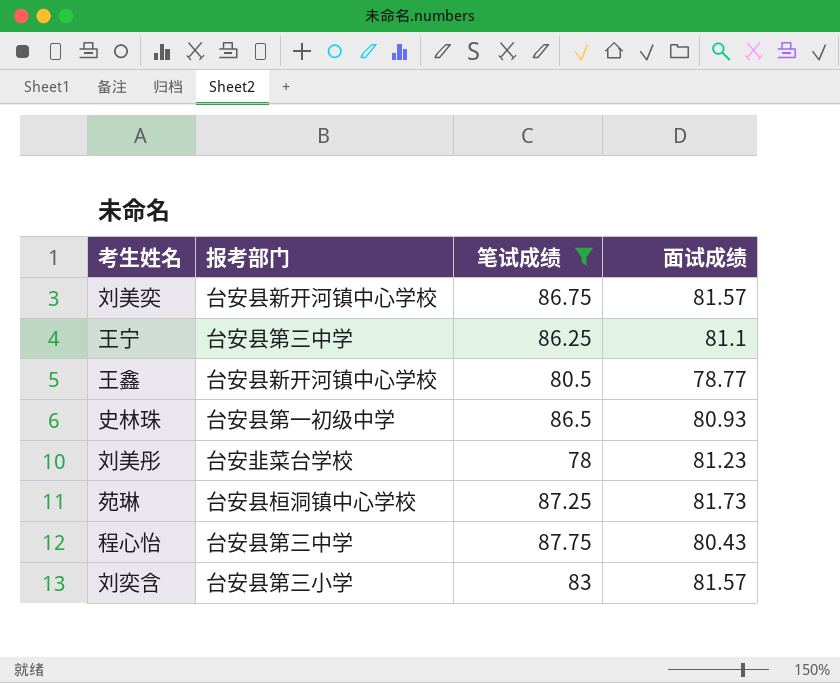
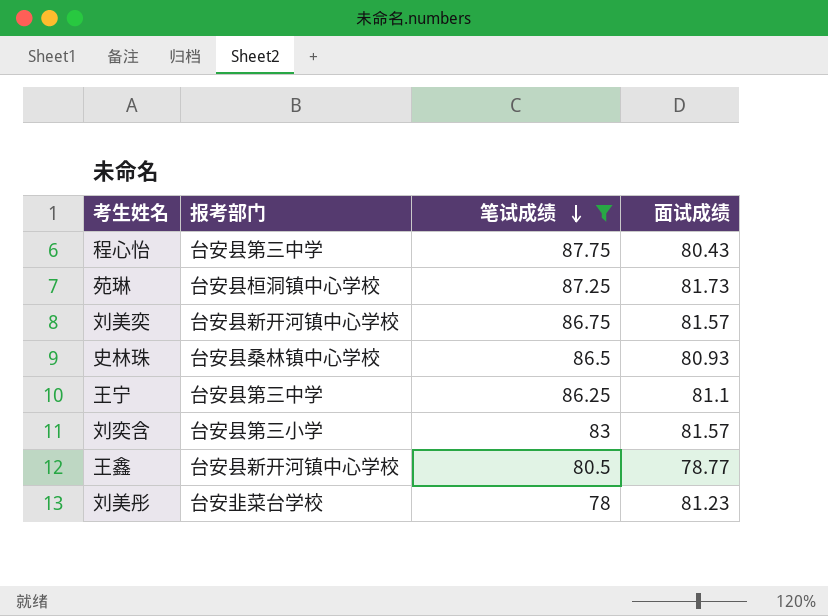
row order: none -> 笔试成绩 descending
史林珠 | 报考部门: 台安县第一初级中学 -> 台安县桑林镇中心学校

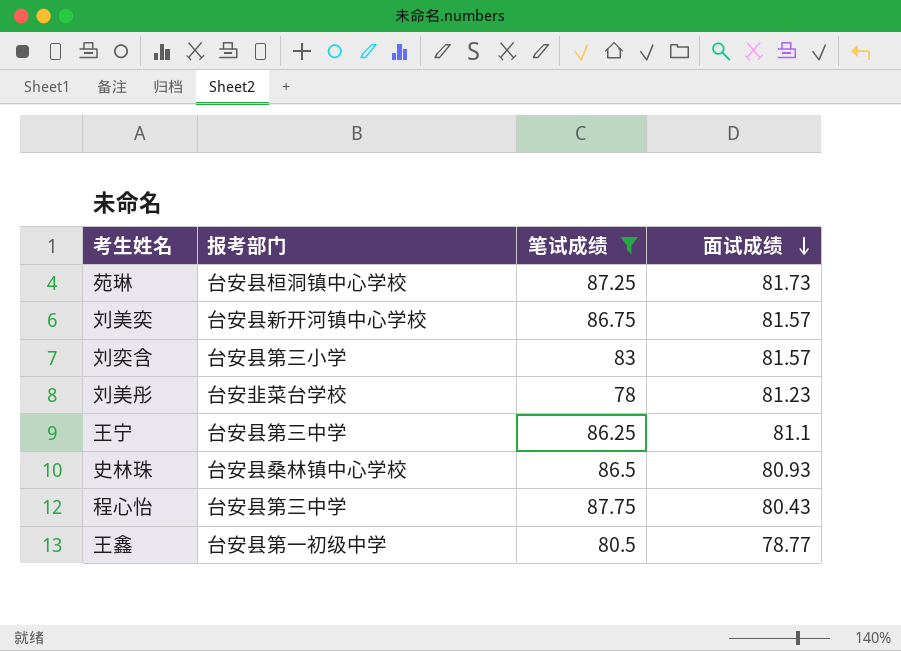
row order: 笔试成绩 descending -> 面试成绩 descending
王鑫 | 报考部门: 台安县新开河镇中心学校 -> 台安县第一初级中学

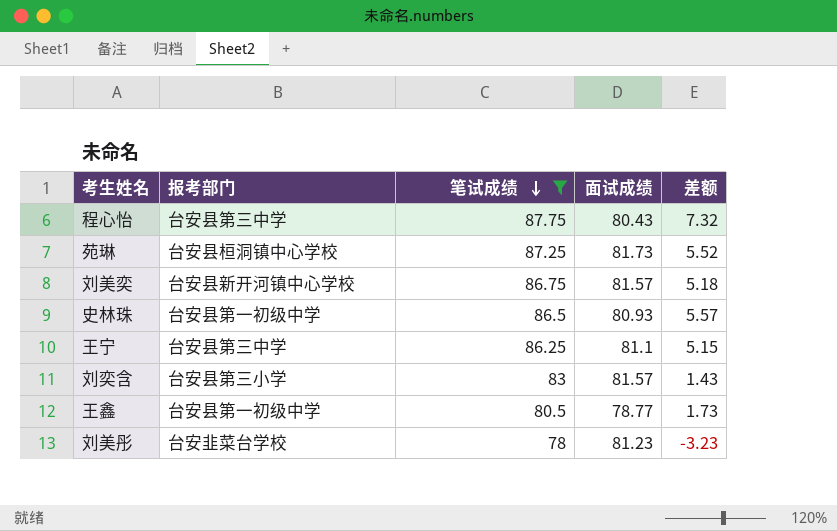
row order: 面试成绩 descending -> 笔试成绩 descending
column 差额 | formula: none -> [笔试成绩] - [面试成绩]
史林珠 | 报考部门: 台安县桑林镇中心学校 -> 台安县第一初级中学

